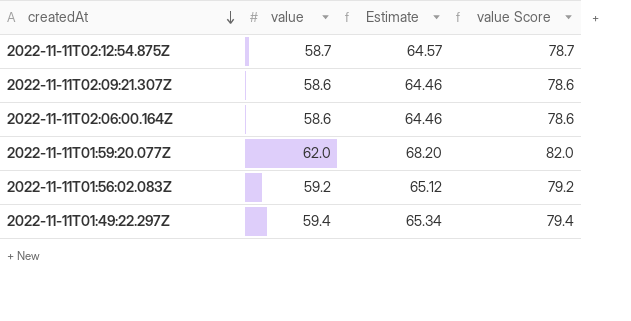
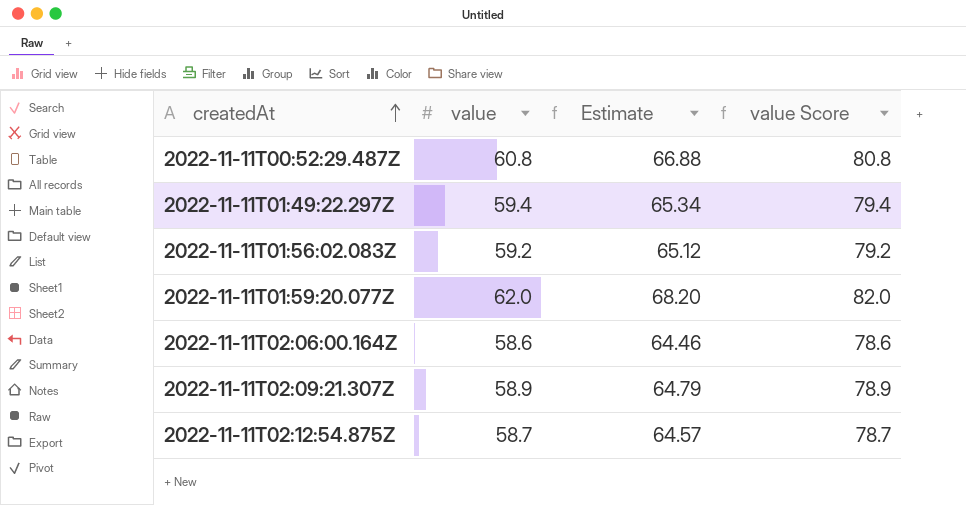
row order: createdAt descending -> createdAt ascending
row 2022-11-11T00:52:29.487Z: none -> 60.8 | 66.88 | 80.8
2022-11-11T02:09:21.307Z | value: 58.6 -> 58.9
2022-11-11T02:09:21.307Z | Estimate: 64.46 -> 64.79
2022-11-11T02:09:21.307Z | value Score: 78.6 -> 78.9

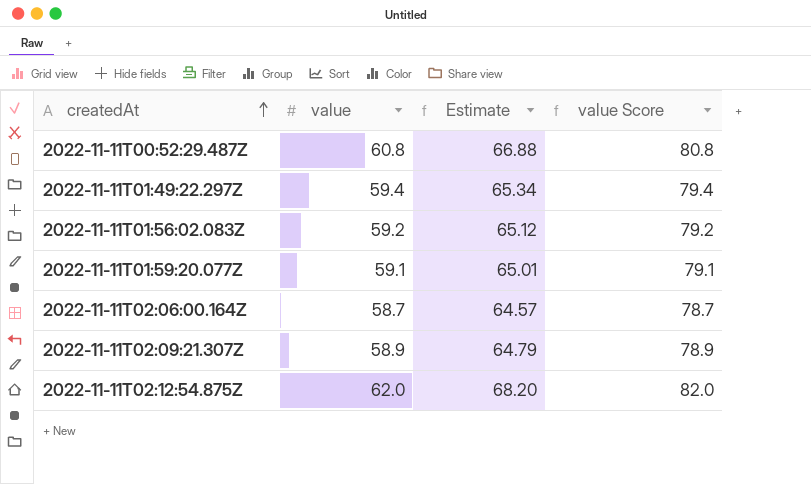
2022-11-11T01:59:20.077Z | value: 62.0 -> 59.1
2022-11-11T01:59:20.077Z | Estimate: 68.20 -> 65.01
2022-11-11T01:59:20.077Z | value Score: 82.0 -> 79.1
2022-11-11T02:06:00.164Z | value: 58.6 -> 58.7
2022-11-11T02:06:00.164Z | Estimate: 64.46 -> 64.57
2022-11-11T02:06:00.164Z | value Score: 78.6 -> 78.7
2022-11-11T02:12:54.875Z | value: 58.7 -> 62.0
2022-11-11T02:12:54.875Z | Estimate: 64.57 -> 68.20
2022-11-11T02:12:54.875Z | value Score: 78.7 -> 82.0

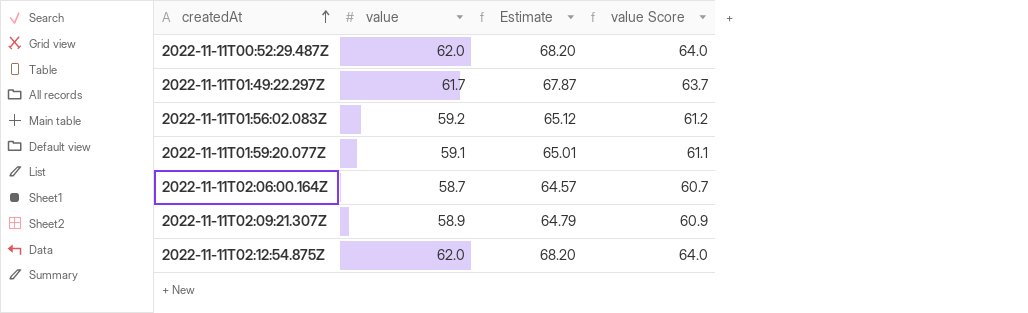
column value Score | formula: [value] + 20 -> [value] + 2
2022-11-11T00:52:29.487Z | value: 60.8 -> 62.0
2022-11-11T00:52:29.487Z | Estimate: 66.88 -> 68.20
2022-11-11T01:49:22.297Z | value: 59.4 -> 61.7
2022-11-11T01:49:22.297Z | Estimate: 65.34 -> 67.87

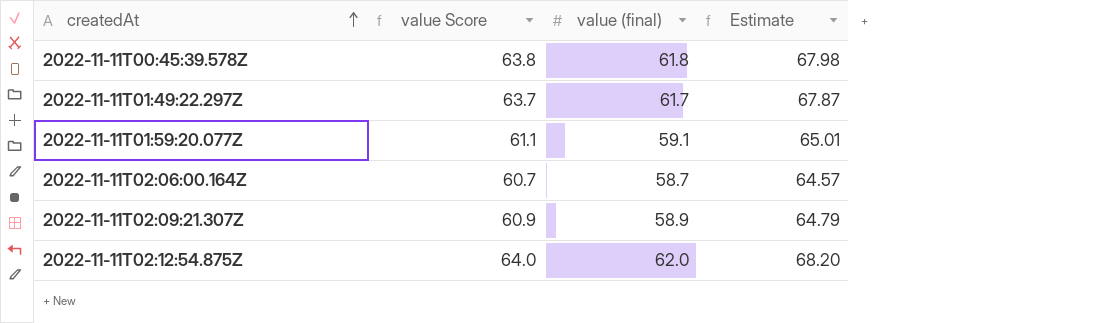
column value Score | position: 4 -> 2
column name: value -> value (final)
row 2022-11-11T00:52:29.487Z: 62.0 | 68.20 | 64.0 -> none
row 2022-11-11T01:56:02.083Z: 59.2 | 65.12 | 61.2 -> none
row 2022-11-11T00:45:39.578Z: none -> 63.8 | 61.8 | 67.98

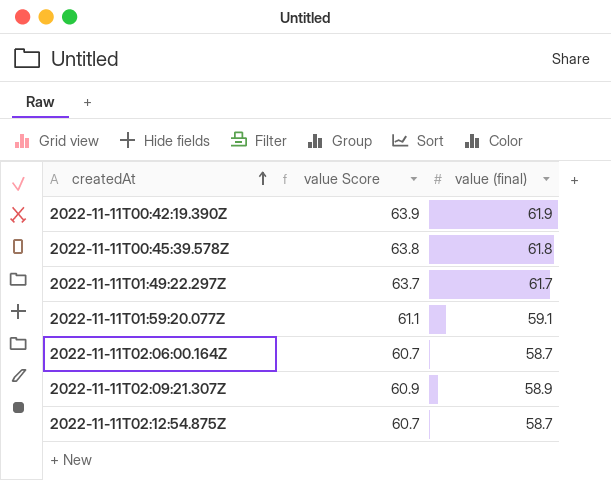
column Estimate | formula: [value (final)] * 1.1 -> none
row 2022-11-11T00:42:19.390Z: none -> 63.9 | 61.9
2022-11-11T02:12:54.875Z | value Score: 64.0 -> 60.7
2022-11-11T02:12:54.875Z | value (final): 62.0 -> 58.7

